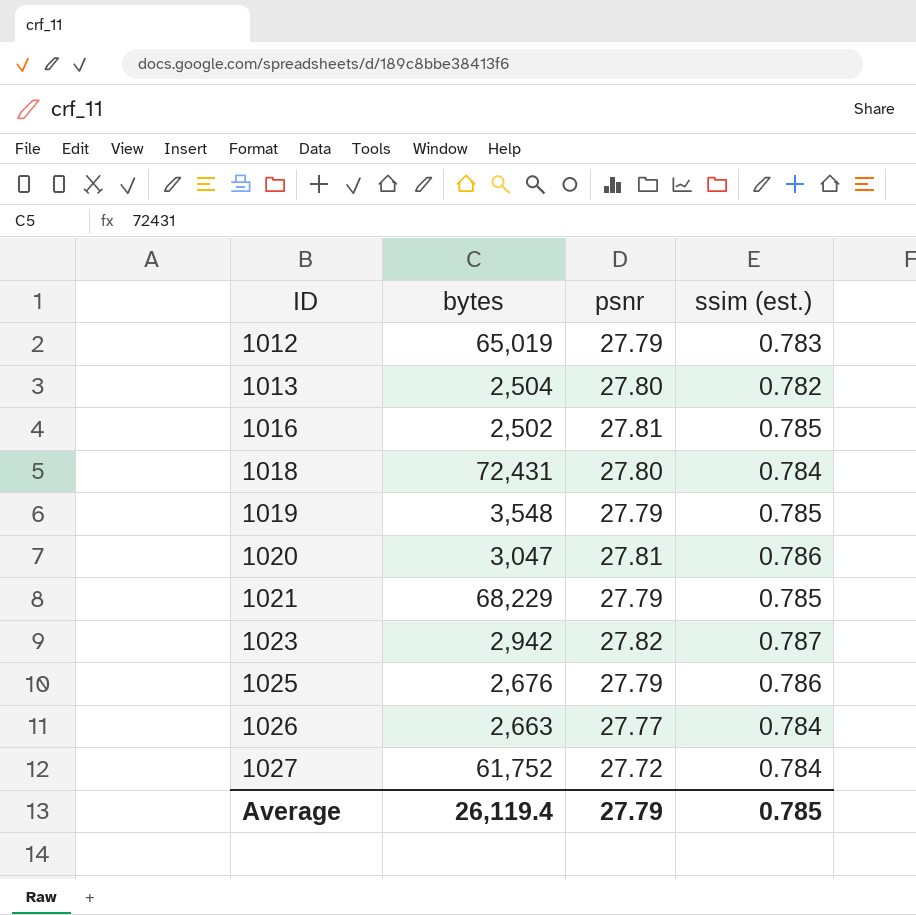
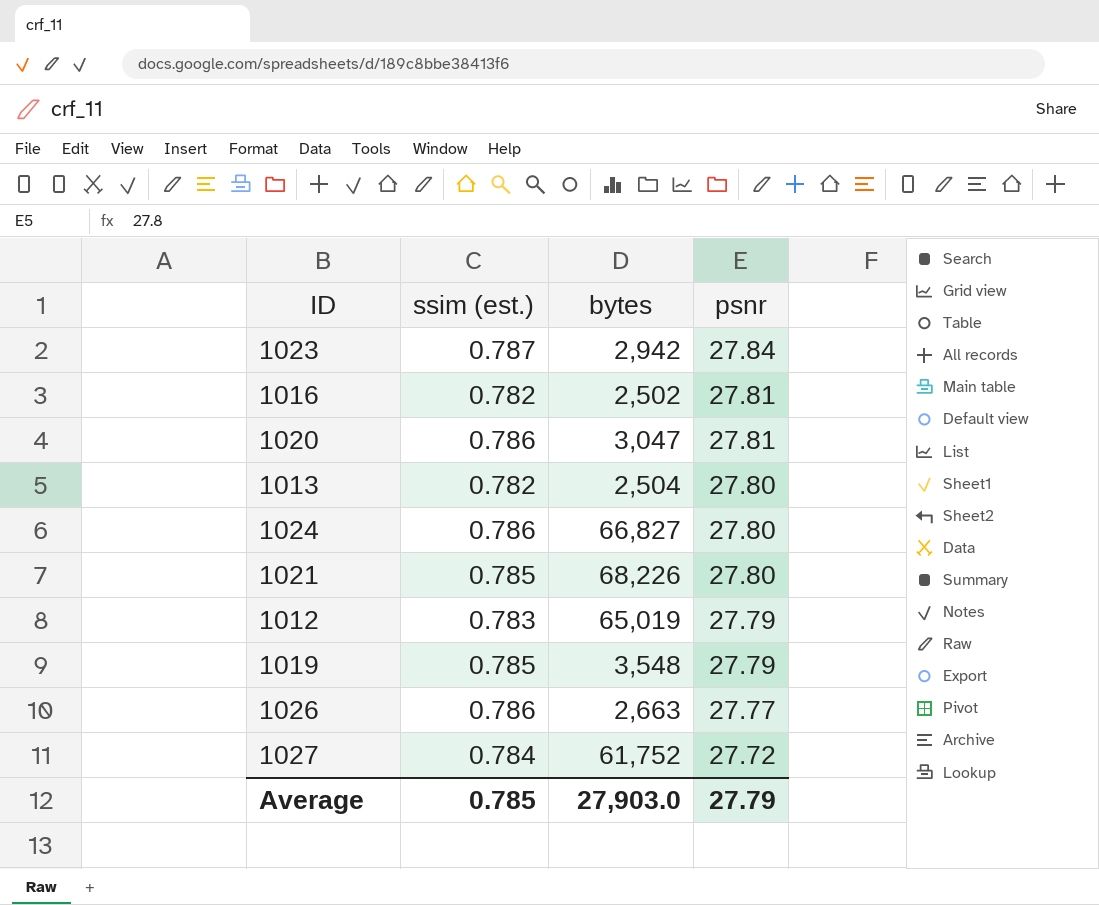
row order: ID ascending -> psnr descending
column ssim (est.) | position: 4 -> 2
row 1018: 72,431 | 27.80 | 0.784 -> none
row 1025: 2,676 | 27.79 | 0.786 -> none
1023 | psnr: 27.82 -> 27.84
1016 | ssim (est.): 0.785 -> 0.782
row 1024: none -> 0.786 | 66,827 | 27.80
1021 | bytes: 68,229 -> 68,226
1021 | psnr: 27.79 -> 27.80
1026 | ssim (est.): 0.784 -> 0.786
Average | bytes: 26,119.4 -> 27,903.0

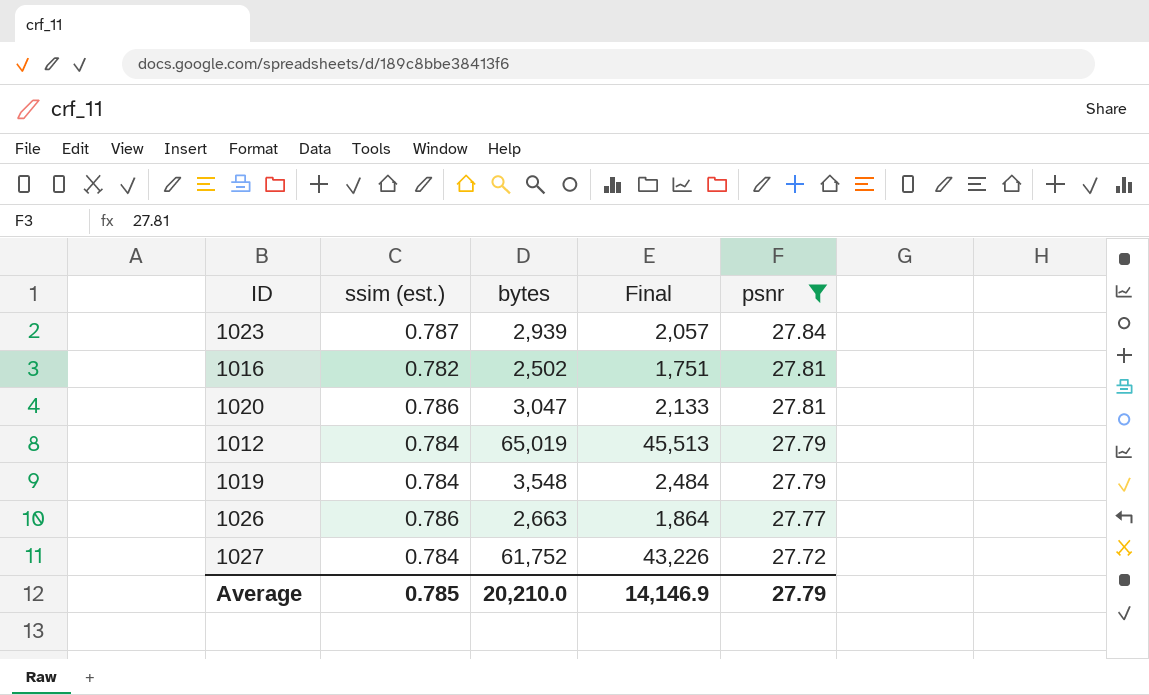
filter: none -> psnr != 27.80
column Final | formula: none -> [bytes] * 0.7
1023 | bytes: 2,942 -> 2,939
1012 | ssim (est.): 0.783 -> 0.784
1019 | ssim (est.): 0.785 -> 0.784
Average | bytes: 27,903.0 -> 20,210.0

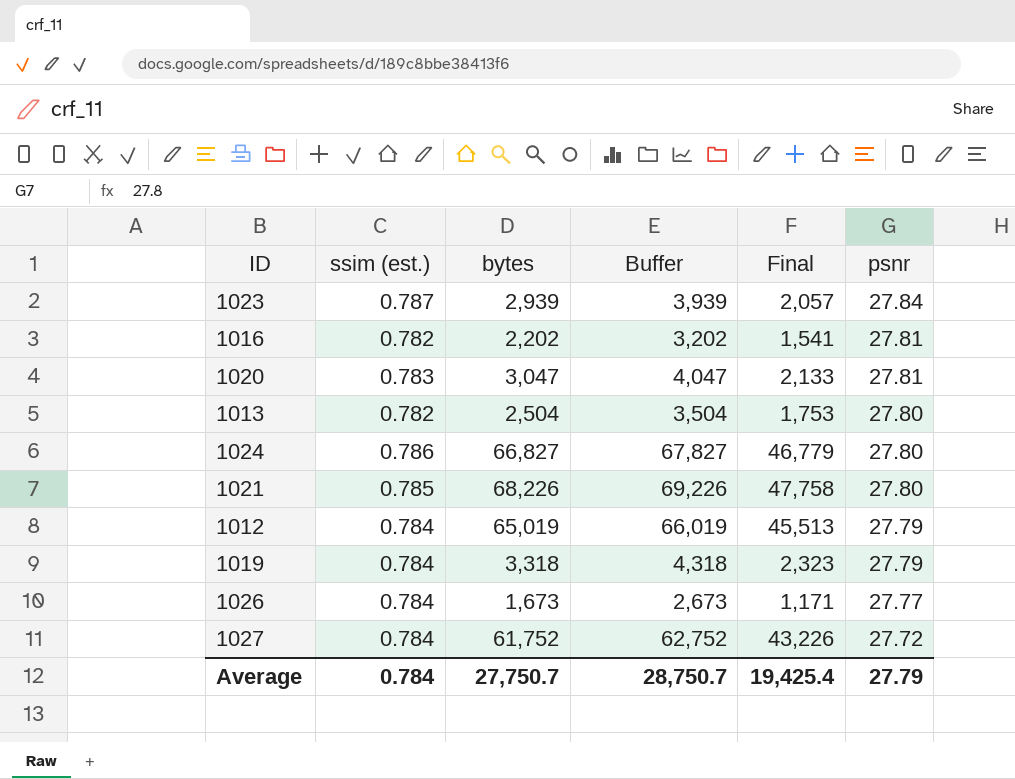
filter: psnr != 27.80 -> none
column Buffer | formula: none -> [bytes] + 1000
1016 | bytes: 2,502 -> 2,202
1016 | Final: 1,751 -> 1,541
1020 | ssim (est.): 0.786 -> 0.783
1019 | bytes: 3,548 -> 3,318
1019 | Final: 2,484 -> 2,323
1026 | ssim (est.): 0.786 -> 0.784
1026 | bytes: 2,663 -> 1,673
1026 | Final: 1,864 -> 1,171
Average | ssim (est.): 0.785 -> 0.784
Average | bytes: 20,210.0 -> 27,750.7
Average | Final: 14,146.9 -> 19,425.4

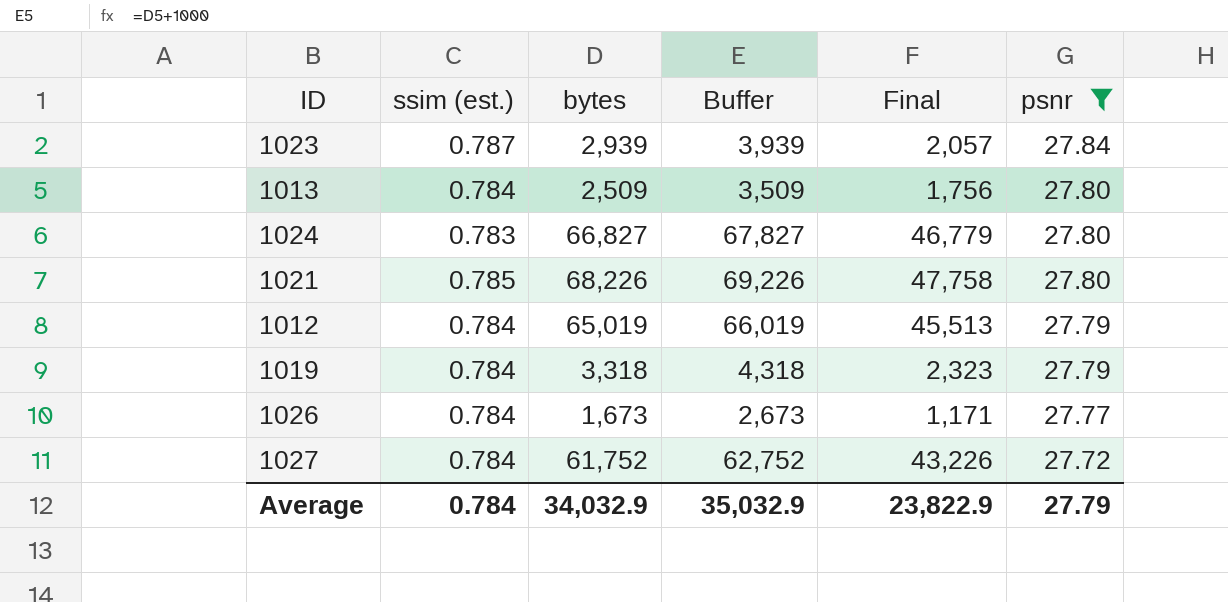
filter: none -> psnr != 27.81
1013 | ssim (est.): 0.782 -> 0.784
1013 | bytes: 2,504 -> 2,509
1013 | Buffer: 3,504 -> 3,509
1013 | Final: 1,753 -> 1,756
1024 | ssim (est.): 0.786 -> 0.783
Average | bytes: 27,750.7 -> 34,032.9
Average | Buffer: 28,750.7 -> 35,032.9
Average | Final: 19,425.4 -> 23,822.9

